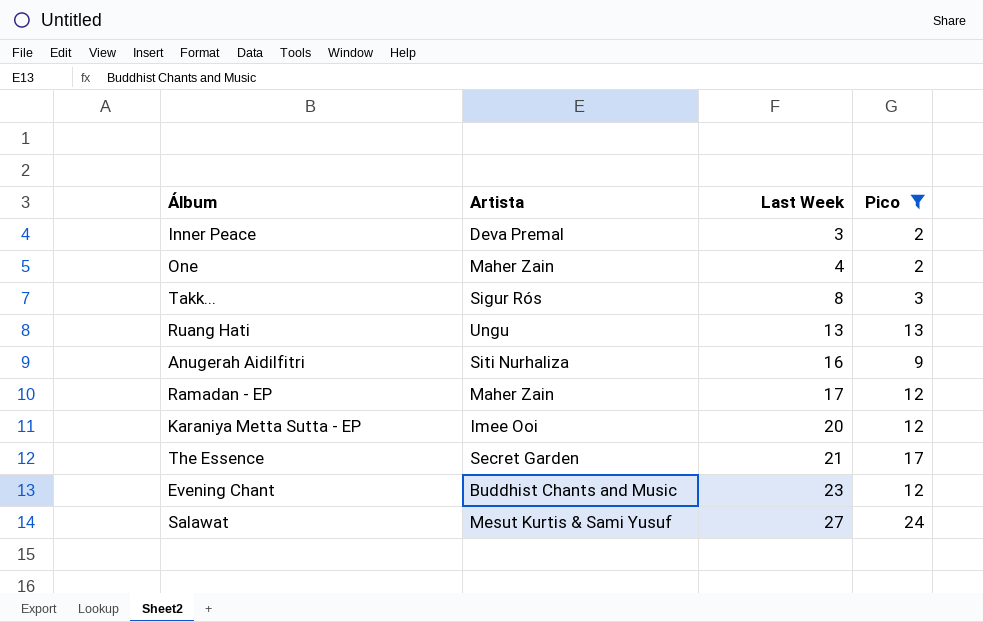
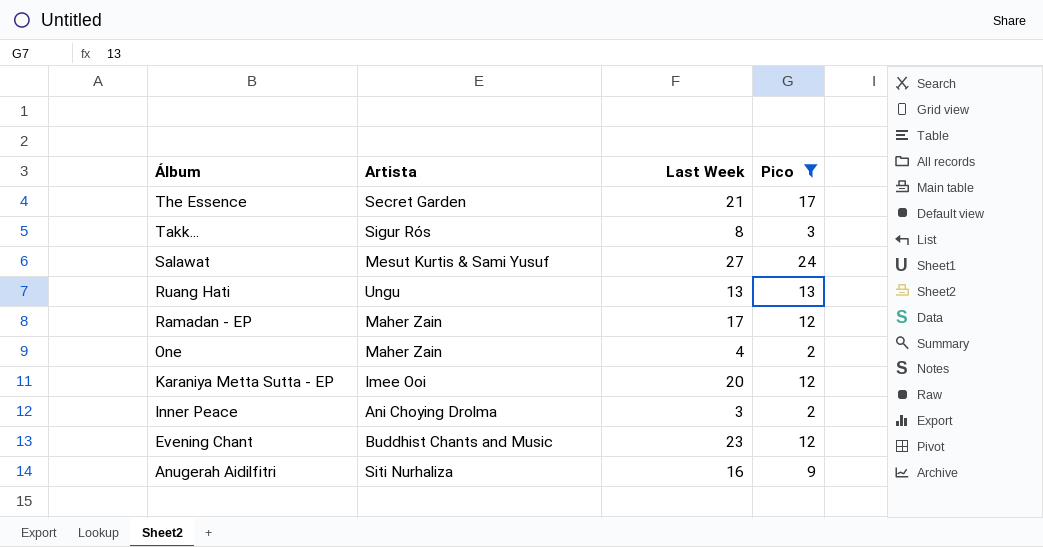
row order: Last Week ascending -> Álbum descending
Inner Peace | Artista: Deva Premal -> Ani Choying Drolma

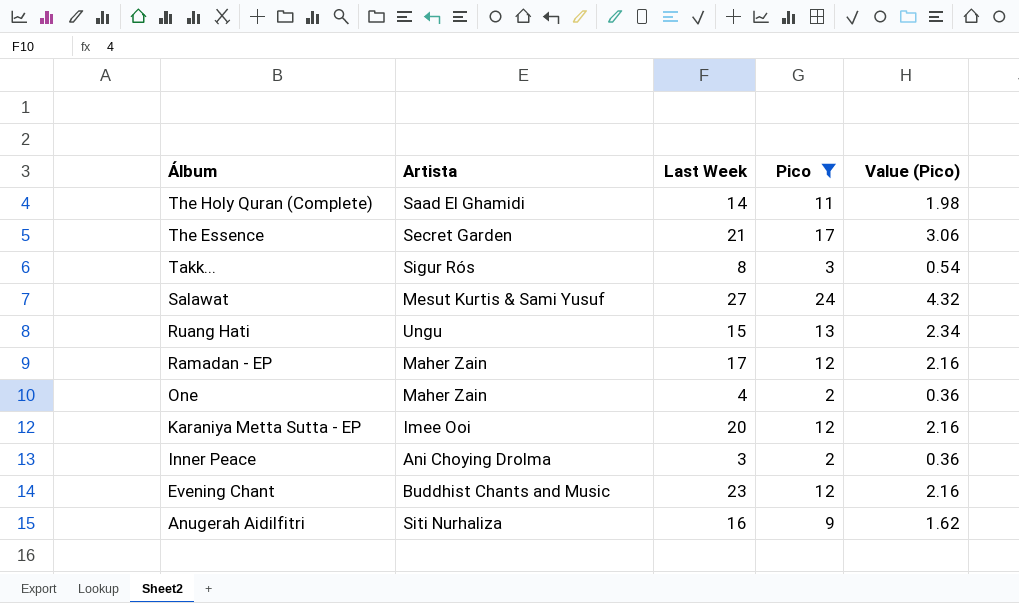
column Value (Pico) | formula: none -> [Pico] * 0.18
row The Holy Quran (Complete): none -> Saad El Ghamidi | 14 | 11 | 1.98
Ruang Hati | Last Week: 13 -> 15

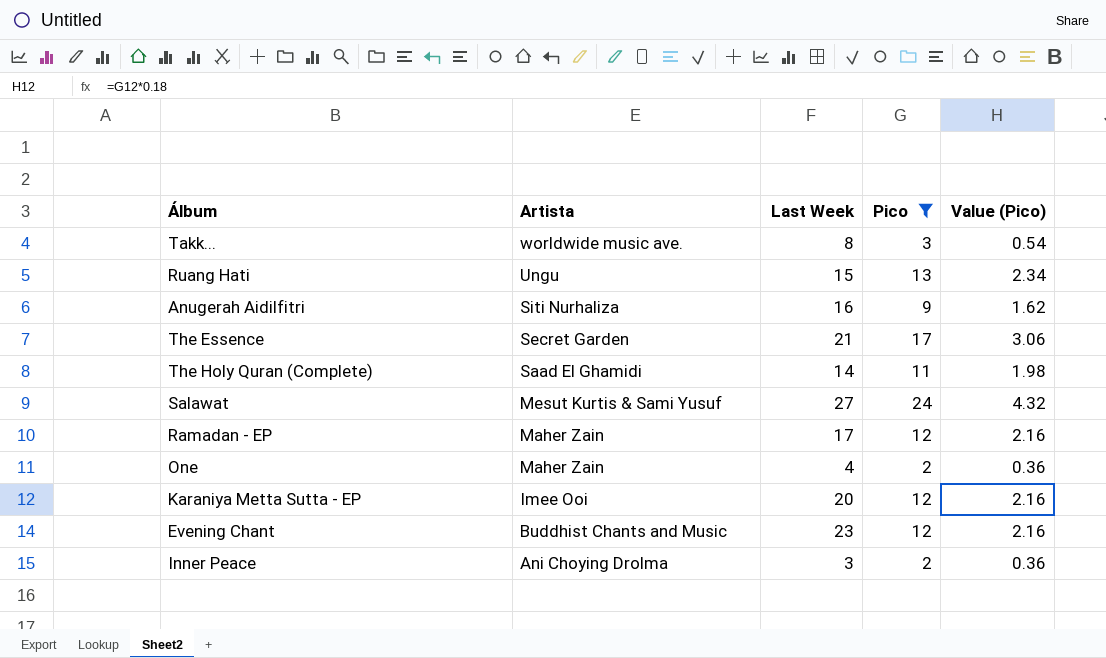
row order: Álbum descending -> Artista descending
Takk... | Artista: Sigur Rós -> worldwide music ave.

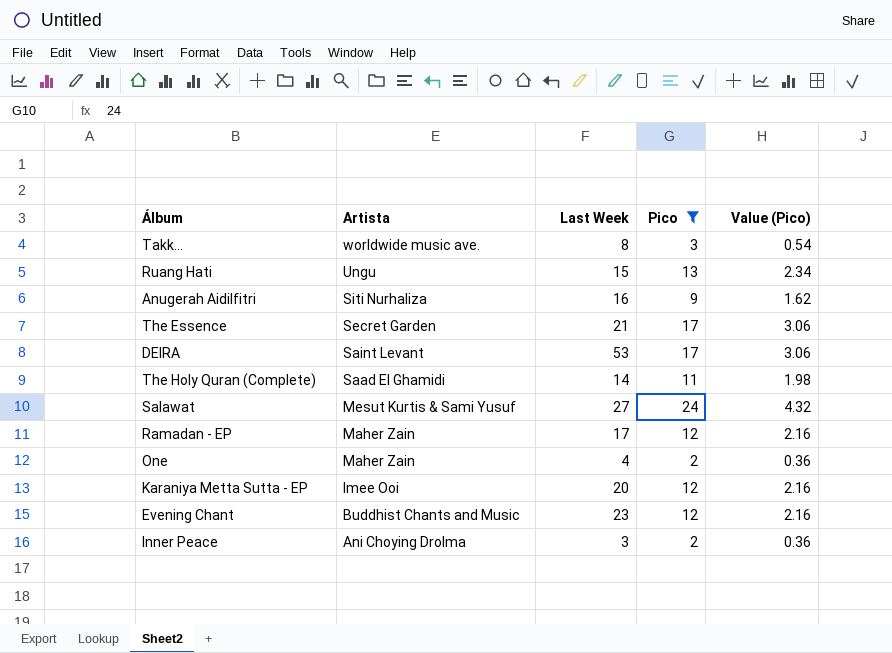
row DEIRA: none -> Saint Levant | 53 | 17 | 3.06

